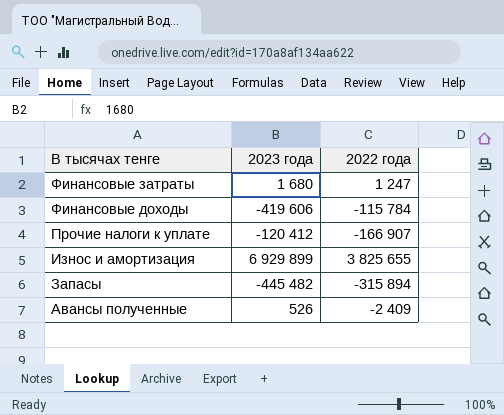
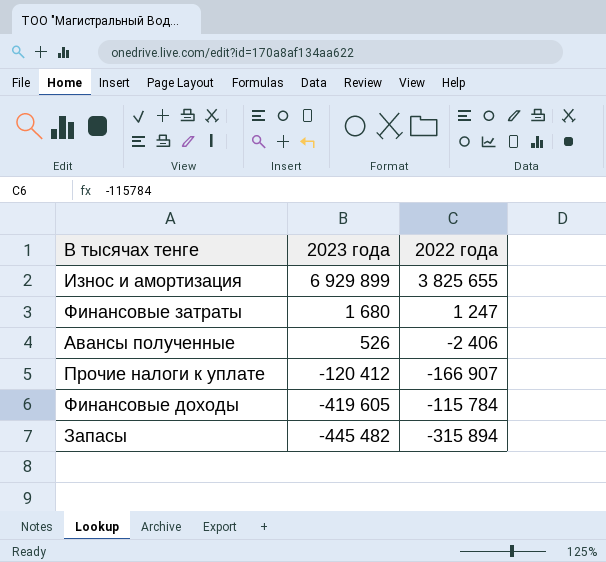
row order: В тысячах тенге descending -> 2023 года descending
Авансы полученные | 2022 года: -2 409 -> -2 406
Финансовые доходы | 2023 года: -419 606 -> -419 605

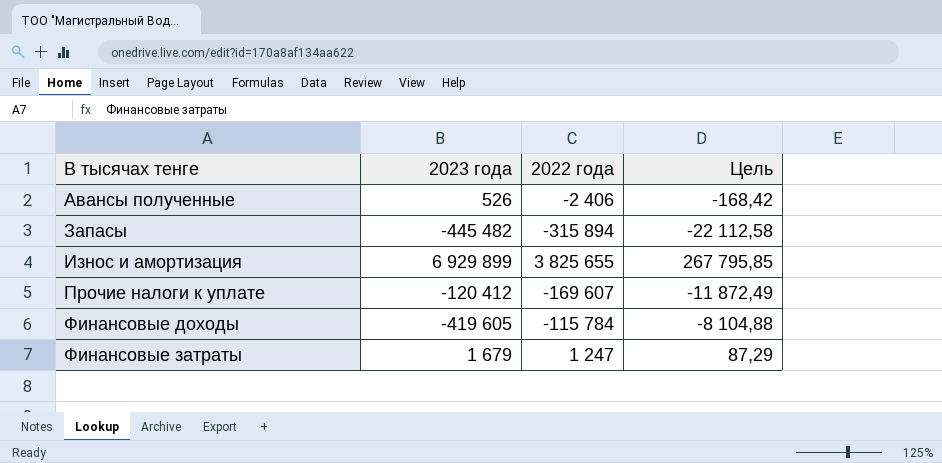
row order: 2023 года descending -> В тысячах тенге ascending
column Цель | formula: none -> [2022 года] * 0,07
Прочие налоги к уплате | 2022 года: -166 907 -> -169 607
Финансовые затраты | 2023 года: 1 680 -> 1 679

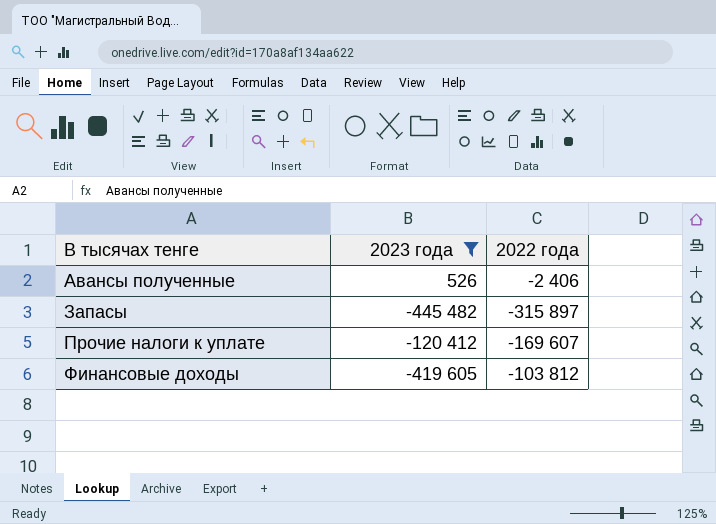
filter: none -> 2023 года <= 526
column Цель | formula: [2022 года] * 0,07 -> none
Запасы | 2022 года: -315 894 -> -315 897
Финансовые доходы | 2022 года: -115 784 -> -103 812

